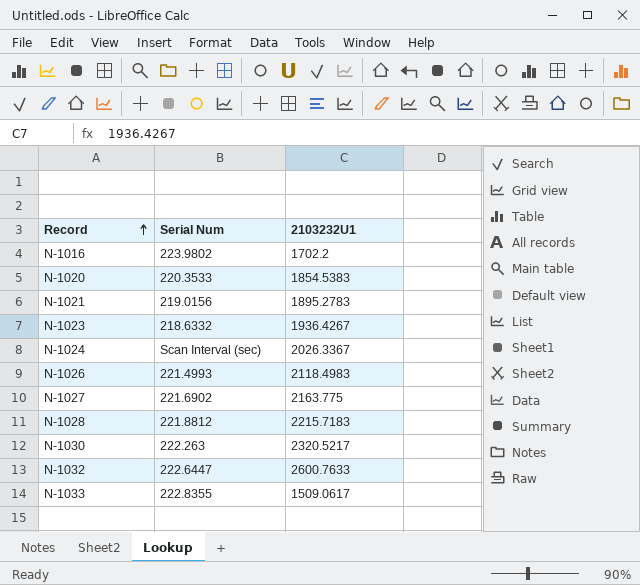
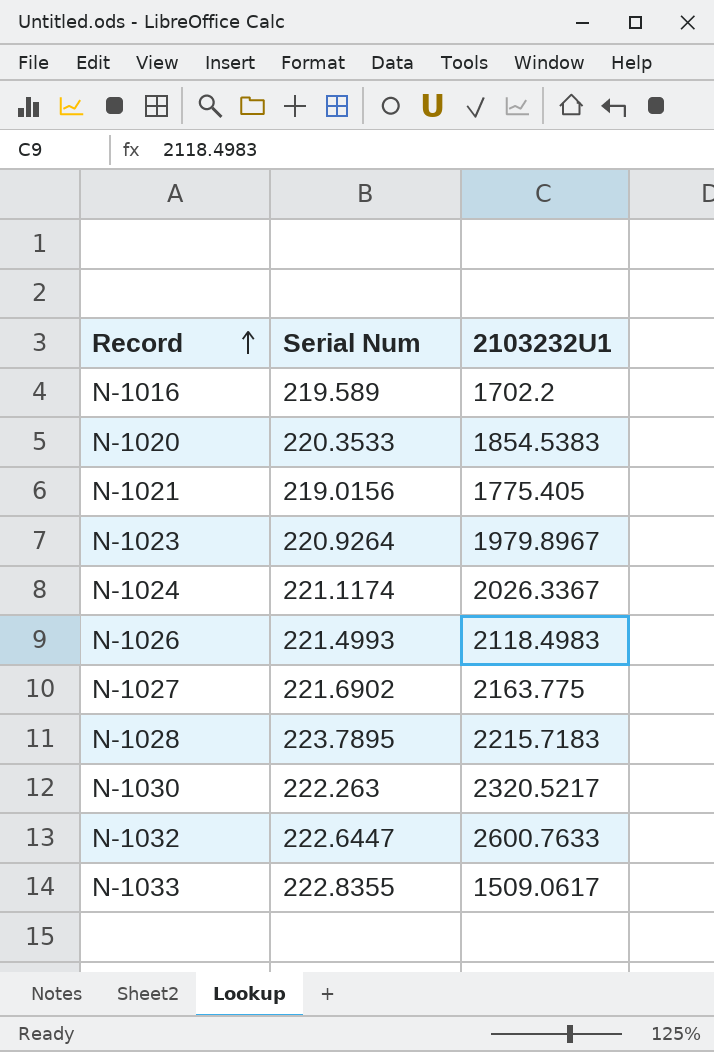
N-1016 | Serial Num: 223.9802 -> 219.589
N-1021 | 2103232U1: 1895.2783 -> 1775.405
N-1023 | Serial Num: 218.6332 -> 220.9264
N-1023 | 2103232U1: 1936.4267 -> 1979.8967
N-1024 | Serial Num: Scan Interval (sec) -> 221.1174
N-1028 | Serial Num: 221.8812 -> 223.7895

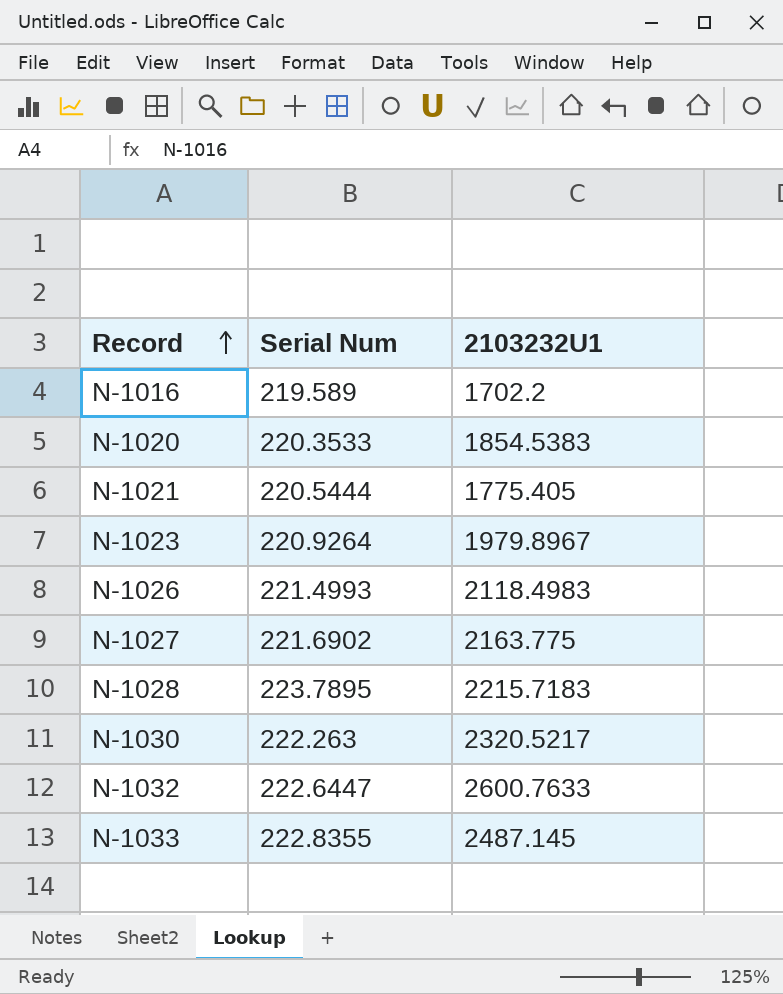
row N-1024: 221.1174 | 2026.3367 -> none
N-1021 | Serial Num: 219.0156 -> 220.5444
N-1033 | 2103232U1: 1509.0617 -> 2487.145

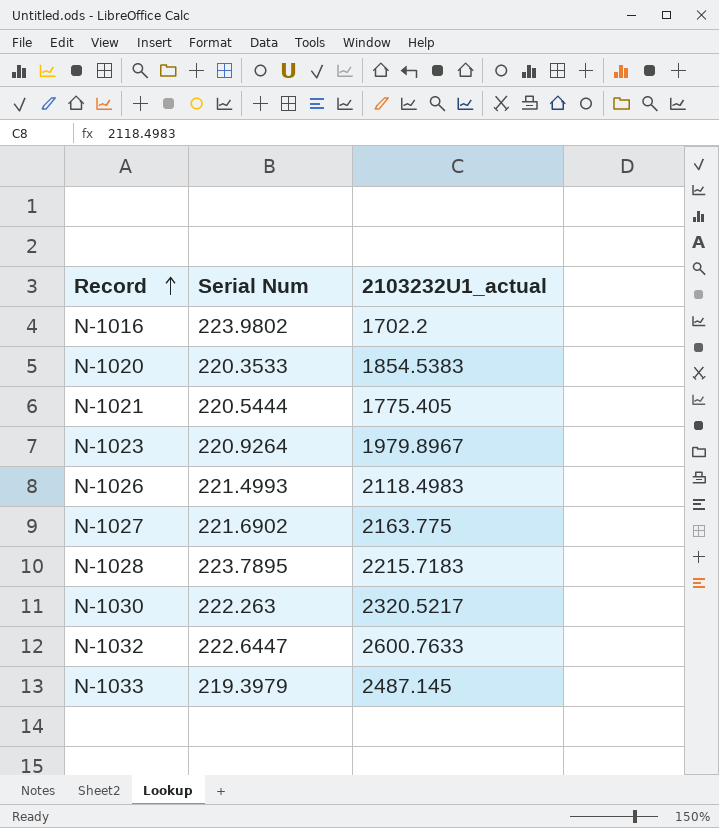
column name: 2103232U1 -> 2103232U1_actual
N-1016 | Serial Num: 219.589 -> 223.9802
N-1033 | Serial Num: 222.8355 -> 219.3979

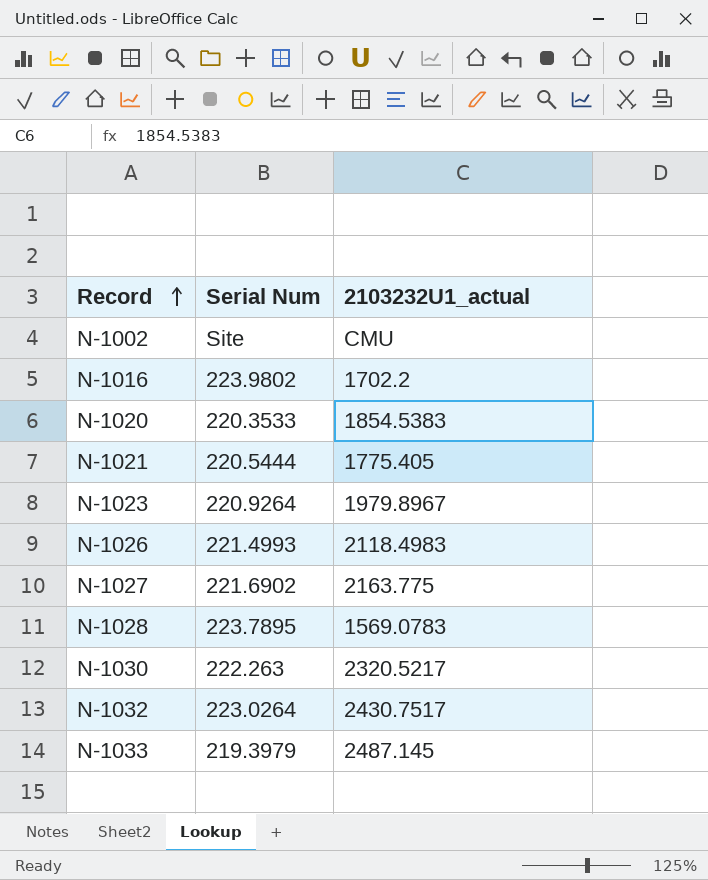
row N-1002: none -> Site | CMU
N-1028 | 2103232U1_actual: 2215.7183 -> 1569.0783
N-1032 | Serial Num: 222.6447 -> 223.0264
N-1032 | 2103232U1_actual: 2600.7633 -> 2430.7517

